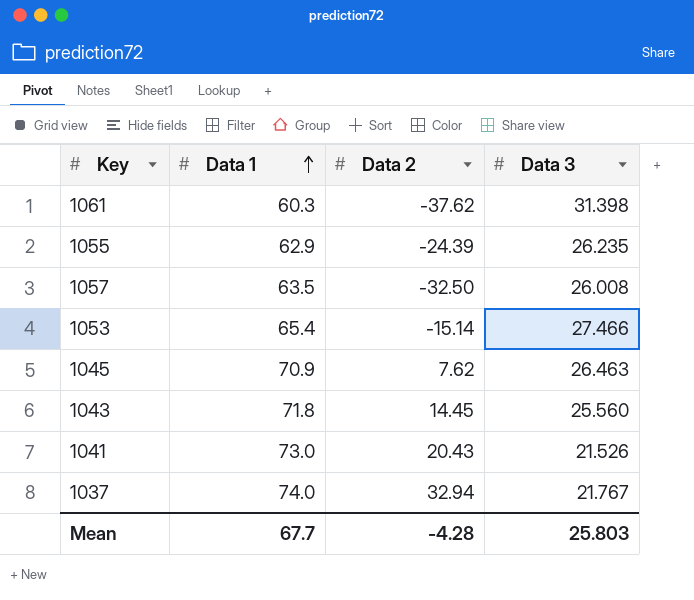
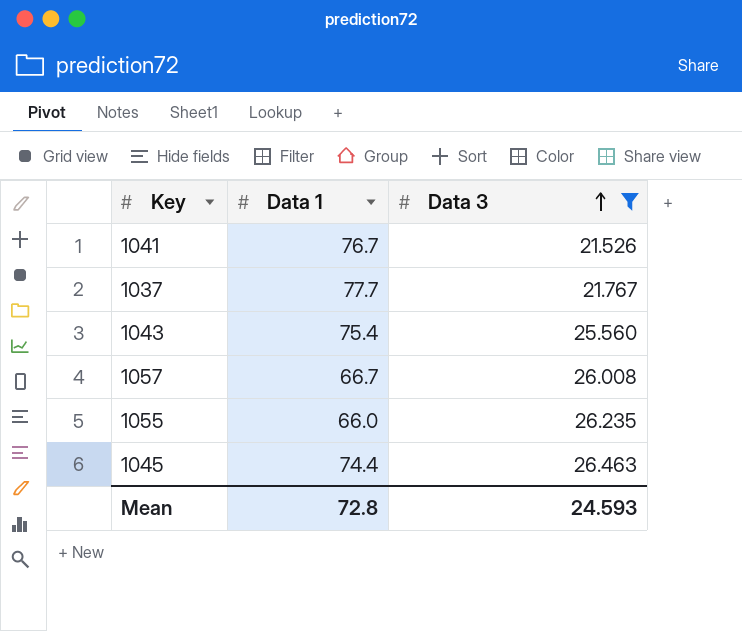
filter: none -> Data 3 <= 26.463
row order: Data 1 ascending -> Data 3 ascending
column Data 2 | position: 3 -> none
1041 | Data 1: 73.0 -> 76.7
1037 | Data 1: 74.0 -> 77.7
1043 | Data 1: 71.8 -> 75.4
1057 | Data 1: 63.5 -> 66.7
1055 | Data 1: 62.9 -> 66.0
1045 | Data 1: 70.9 -> 74.4
Mean | Data 1: 67.7 -> 72.8
Mean | Data 3: 25.803 -> 24.593

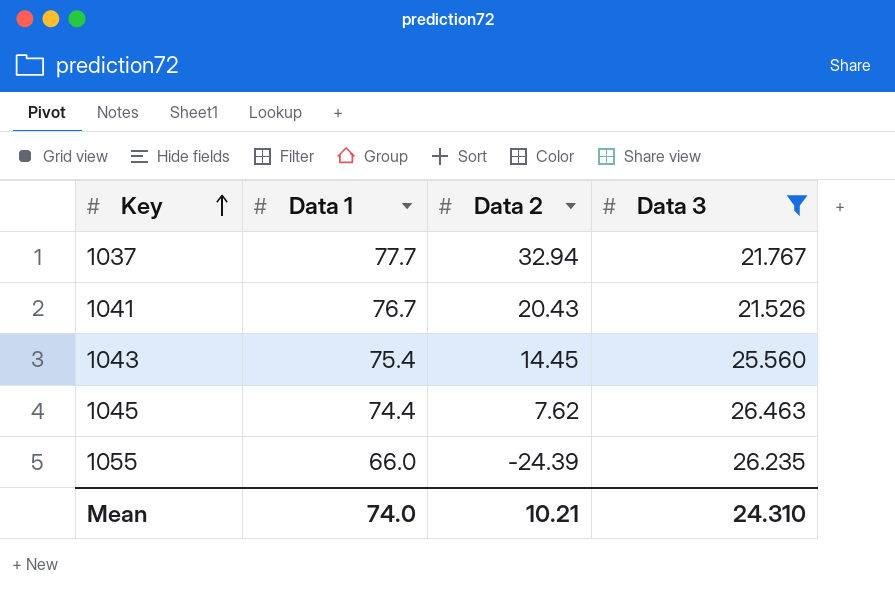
row order: Data 3 ascending -> Key ascending
column Data 2 | position: none -> 3
row 1057: 66.7 | 26.008 -> none
Mean | Data 1: 72.8 -> 74.0
Mean | Data 3: 24.593 -> 24.310

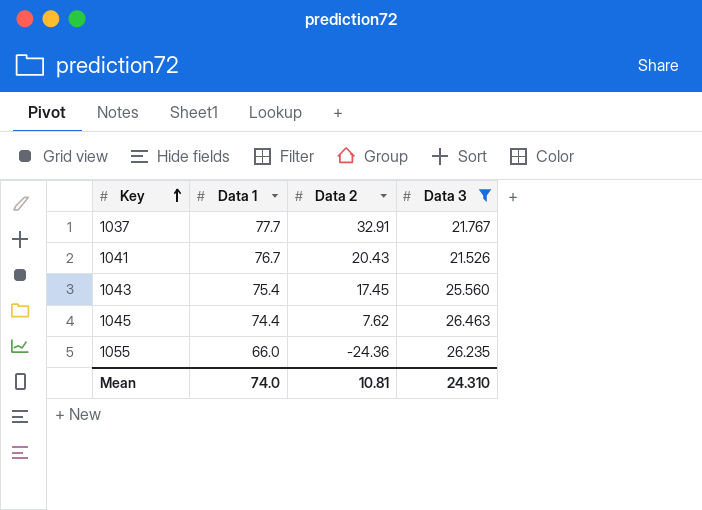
1037 | Data 2: 32.94 -> 32.91
1043 | Data 2: 14.45 -> 17.45
1055 | Data 2: -24.39 -> -24.36
Mean | Data 2: 10.21 -> 10.81

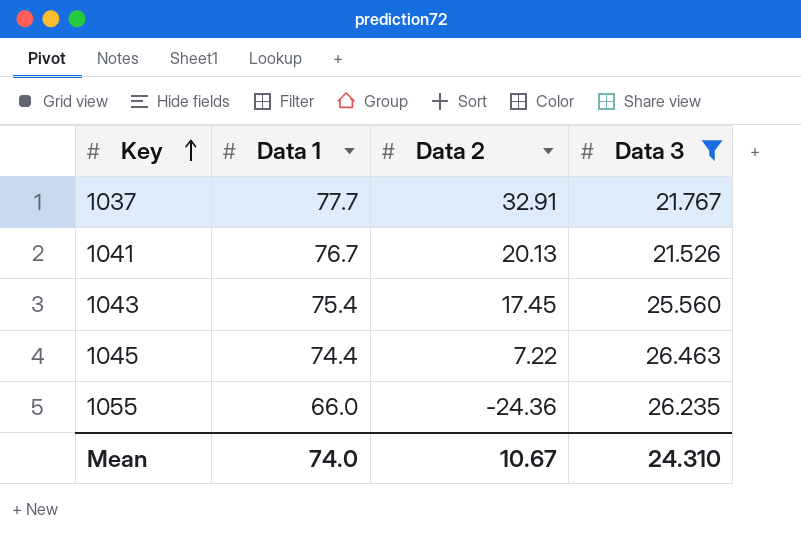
1041 | Data 2: 20.43 -> 20.13
1045 | Data 2: 7.62 -> 7.22
Mean | Data 2: 10.81 -> 10.67

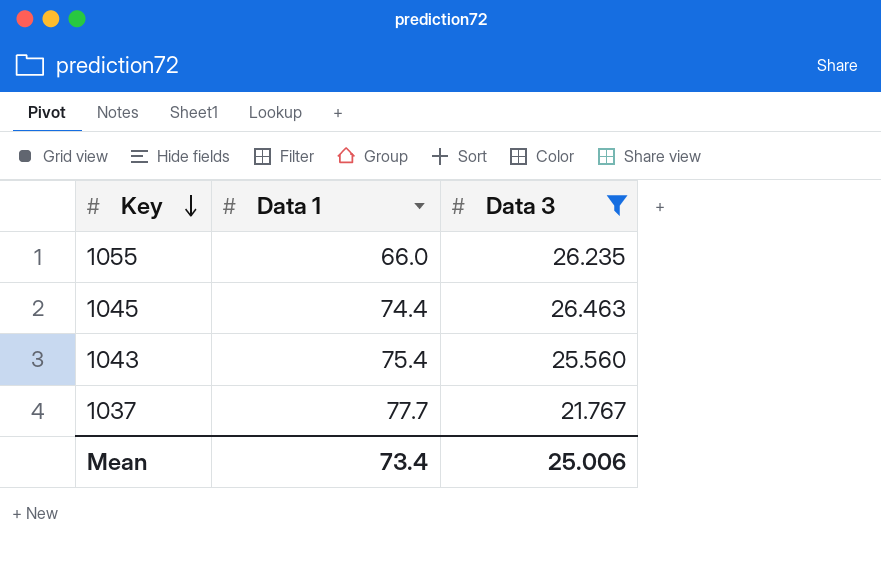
row order: Key ascending -> Key descending
column Data 2 | position: 3 -> none
row 1041: 76.7 | 20.13 | 21.526 -> none
Mean | Data 1: 74.0 -> 73.4
Mean | Data 3: 24.310 -> 25.006

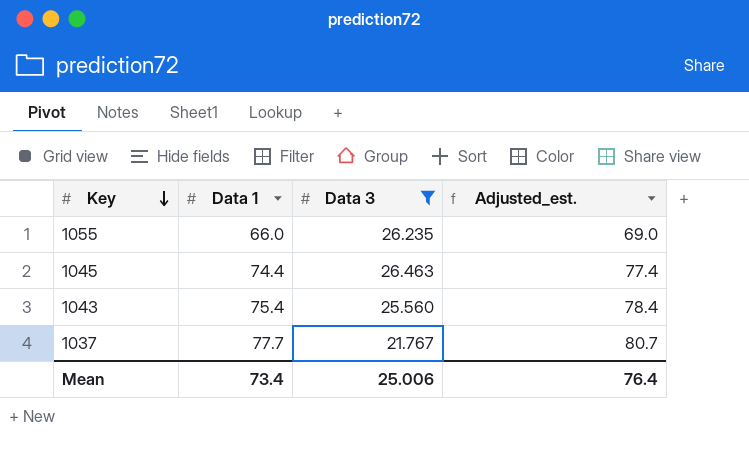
column Adjusted_est. | formula: none -> [Data 1] + 3

